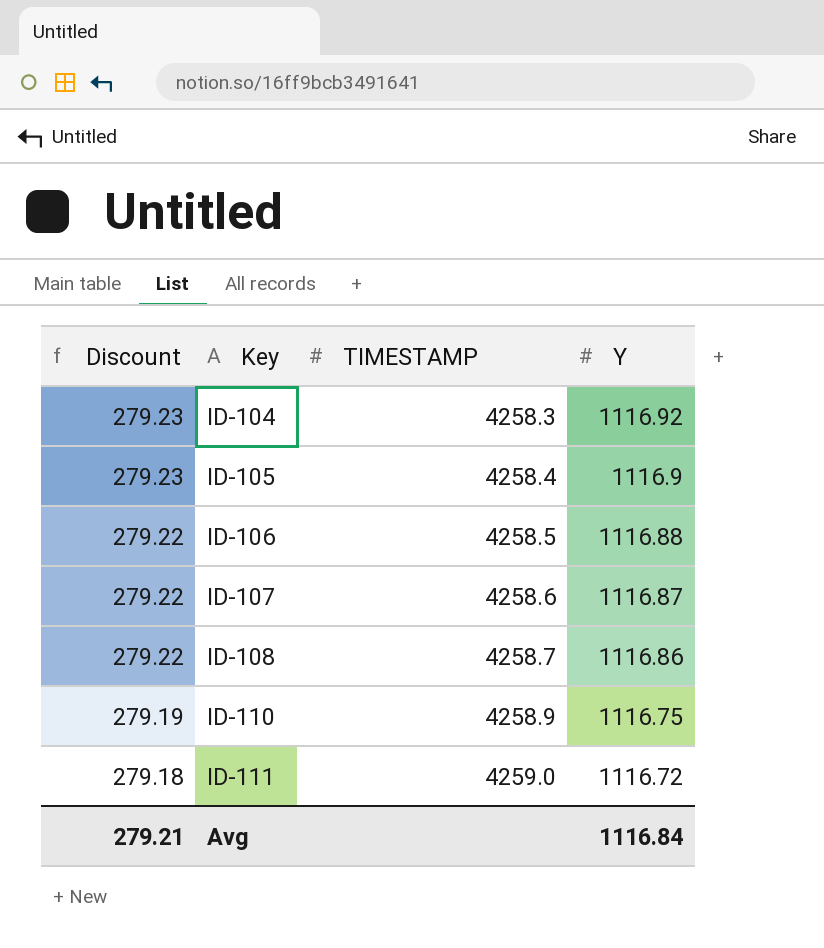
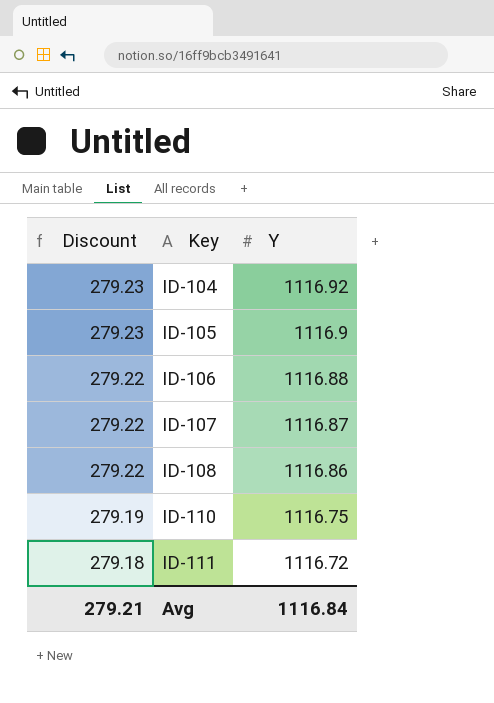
column TIMESTAMP | position: 3 -> none

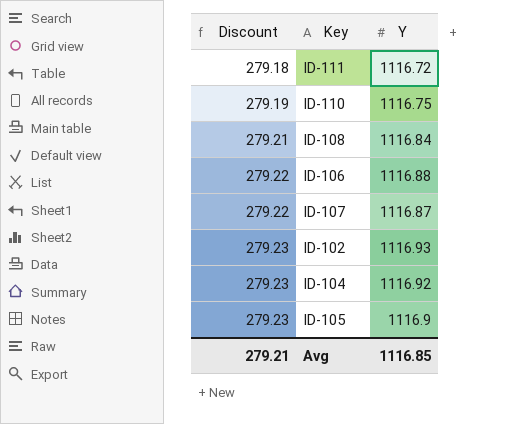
row order: Discount descending -> Discount ascending
ID-108 | Discount: 279.22 -> 279.21
ID-108 | Y: 1116.86 -> 1116.84
row ID-102: none -> 279.23 | 1116.93
Avg | Y: 1116.84 -> 1116.85

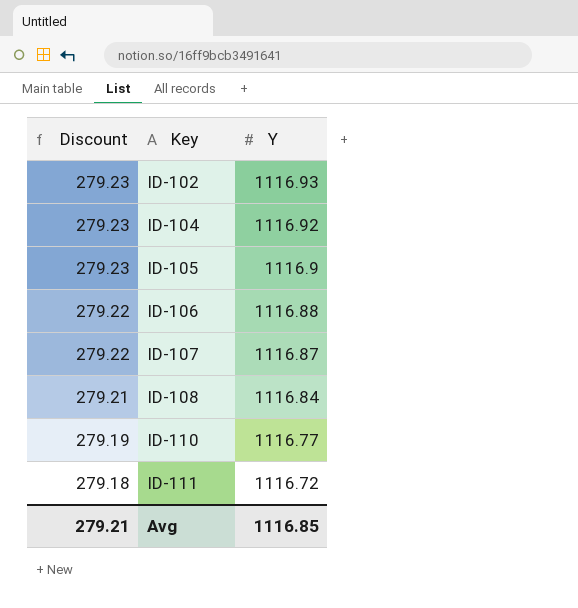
row order: Discount ascending -> Discount descending
ID-110 | Y: 1116.75 -> 1116.77

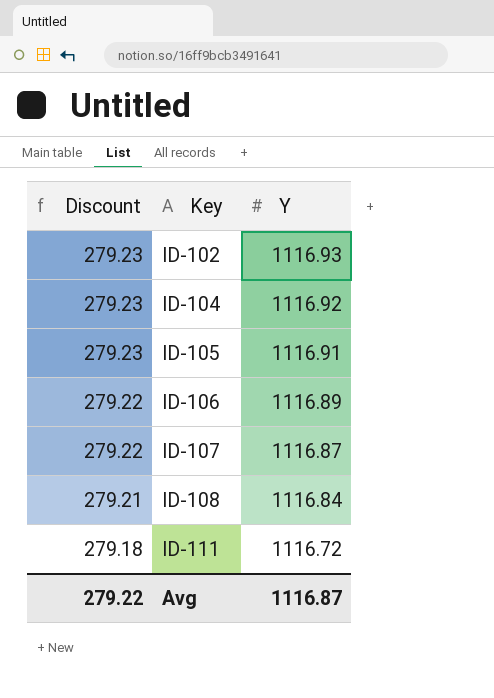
row ID-110: 279.19 | 1116.77 -> none
ID-105 | Y: 1116.9 -> 1116.91
ID-106 | Y: 1116.88 -> 1116.89
Avg | Discount: 279.21 -> 279.22
Avg | Y: 1116.85 -> 1116.87

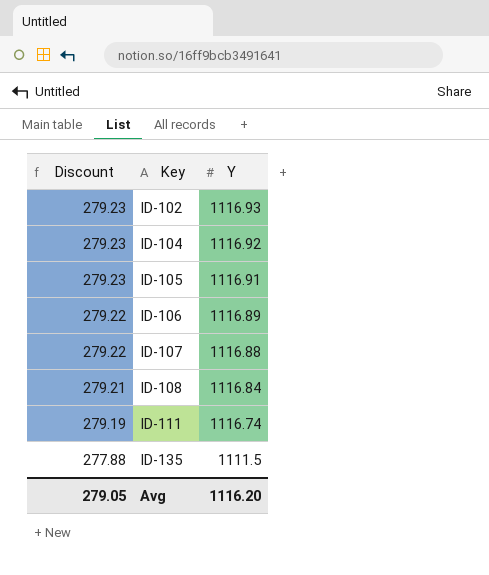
ID-107 | Y: 1116.87 -> 1116.88
ID-111 | Discount: 279.18 -> 279.19
ID-111 | Y: 1116.72 -> 1116.74
row ID-135: none -> 277.88 | 1111.5
Avg | Discount: 279.22 -> 279.05
Avg | Y: 1116.87 -> 1116.20

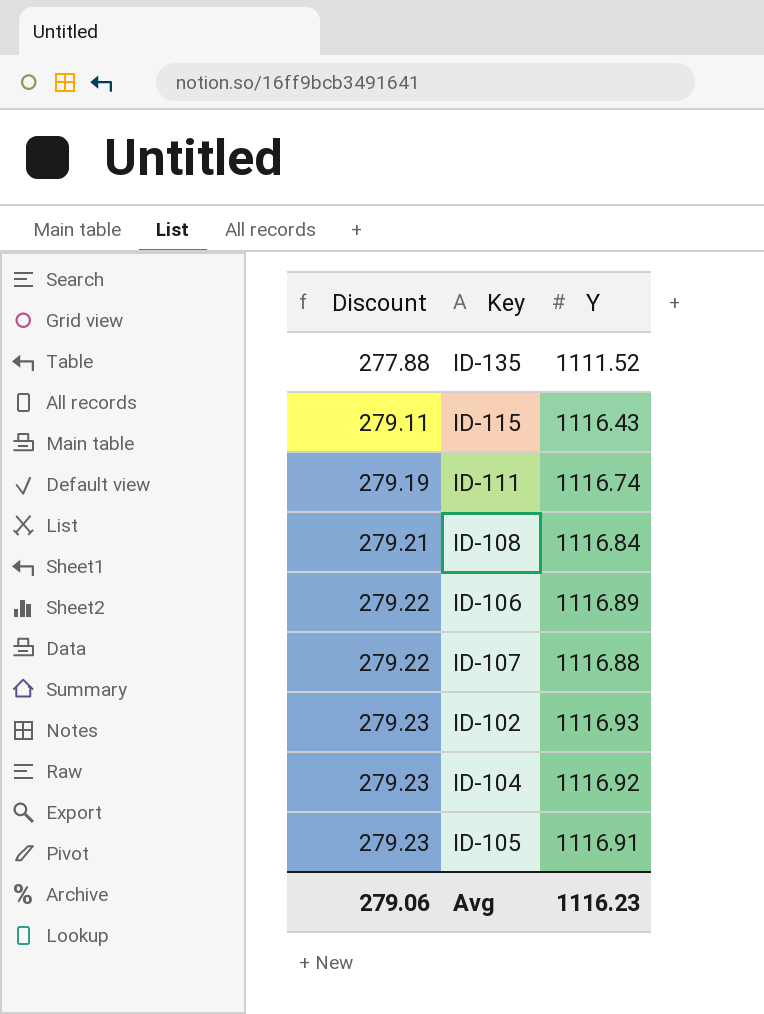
row order: Discount descending -> Discount ascending
ID-135 | Y: 1111.5 -> 1111.52
row ID-115: none -> 279.11 | 1116.43
Avg | Discount: 279.05 -> 279.06
Avg | Y: 1116.20 -> 1116.23

